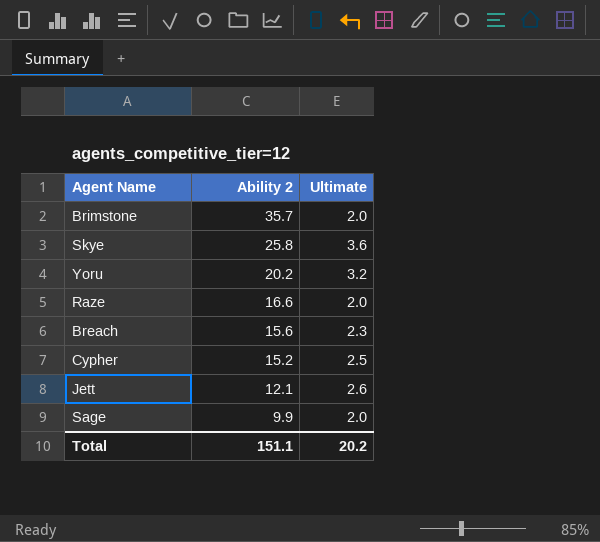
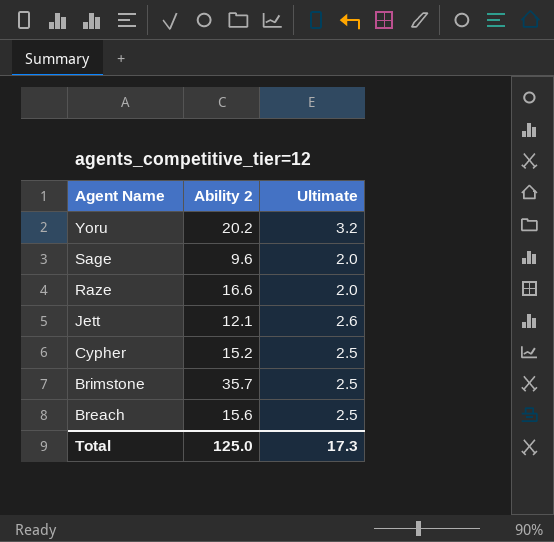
row order: Ability 2 descending -> Agent Name descending
row Skye: 25.8 | 3.6 -> none
Sage | Ability 2: 9.9 -> 9.6
Brimstone | Ultimate: 2.0 -> 2.5
Breach | Ultimate: 2.3 -> 2.5
Total | Ability 2: 151.1 -> 125.0
Total | Ultimate: 20.2 -> 17.3

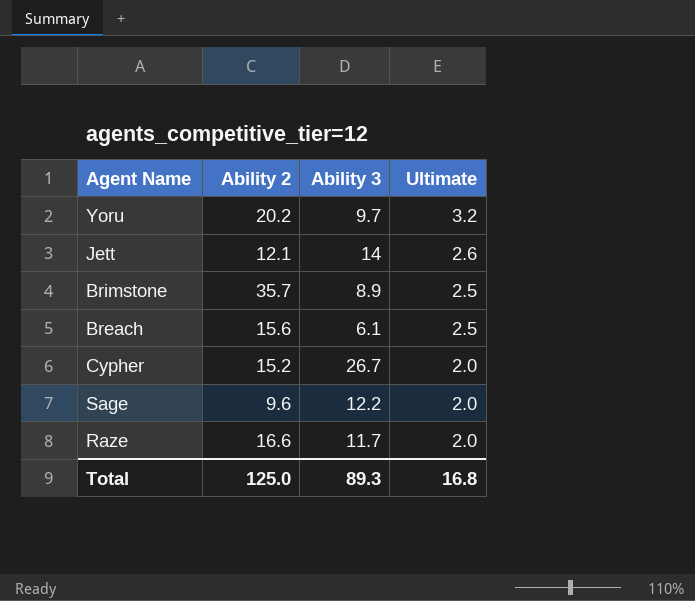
row order: Agent Name descending -> Ultimate descending
column Ability 3 | position: none -> 3
Cypher | Ultimate: 2.5 -> 2.0
Total | Ultimate: 17.3 -> 16.8

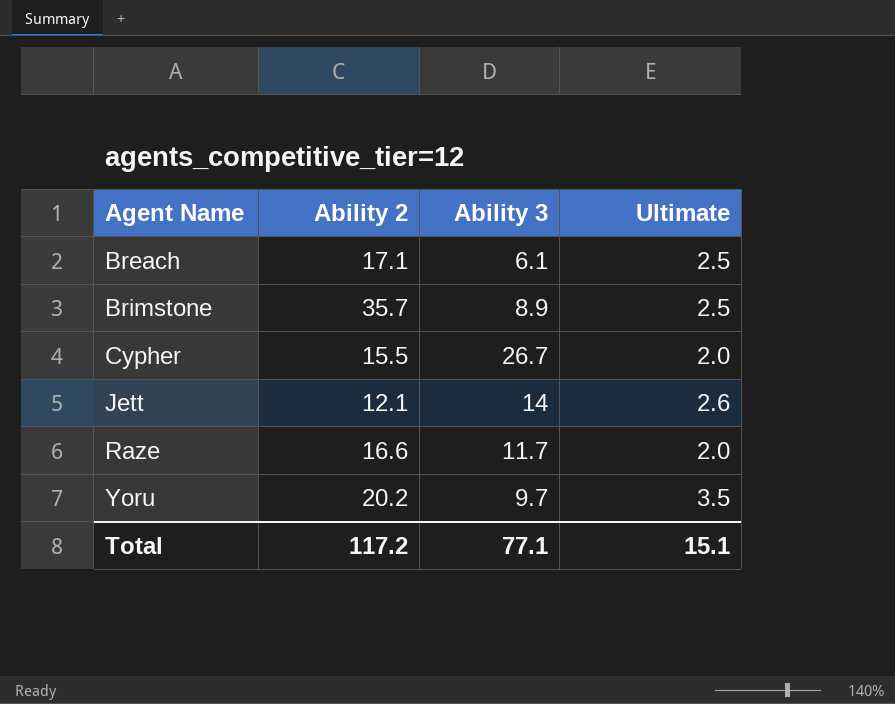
row order: Ultimate descending -> Agent Name ascending
row Sage: 9.6 | 12.2 | 2.0 -> none
Breach | Ability 2: 15.6 -> 17.1
Cypher | Ability 2: 15.2 -> 15.5
Yoru | Ultimate: 3.2 -> 3.5
Total | Ability 2: 125.0 -> 117.2
Total | Ability 3: 89.3 -> 77.1
Total | Ultimate: 16.8 -> 15.1

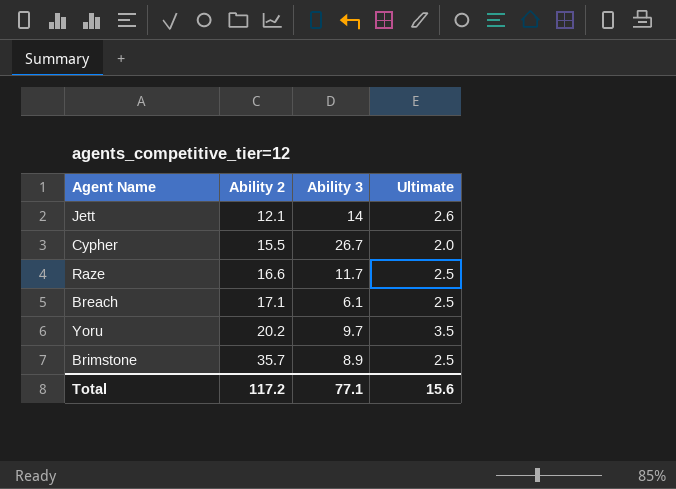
row order: Agent Name ascending -> Ability 2 ascending
Raze | Ultimate: 2.0 -> 2.5
Total | Ultimate: 15.1 -> 15.6

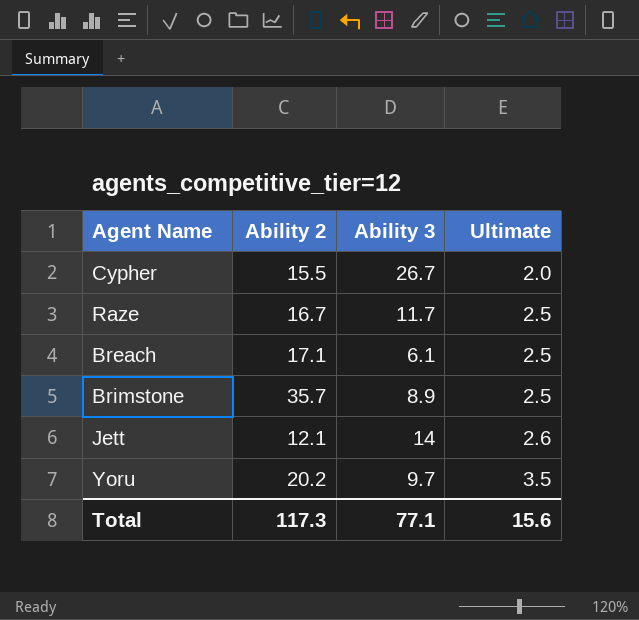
row order: Ability 2 ascending -> Ultimate ascending
Raze | Ability 2: 16.6 -> 16.7
Total | Ability 2: 117.2 -> 117.3

